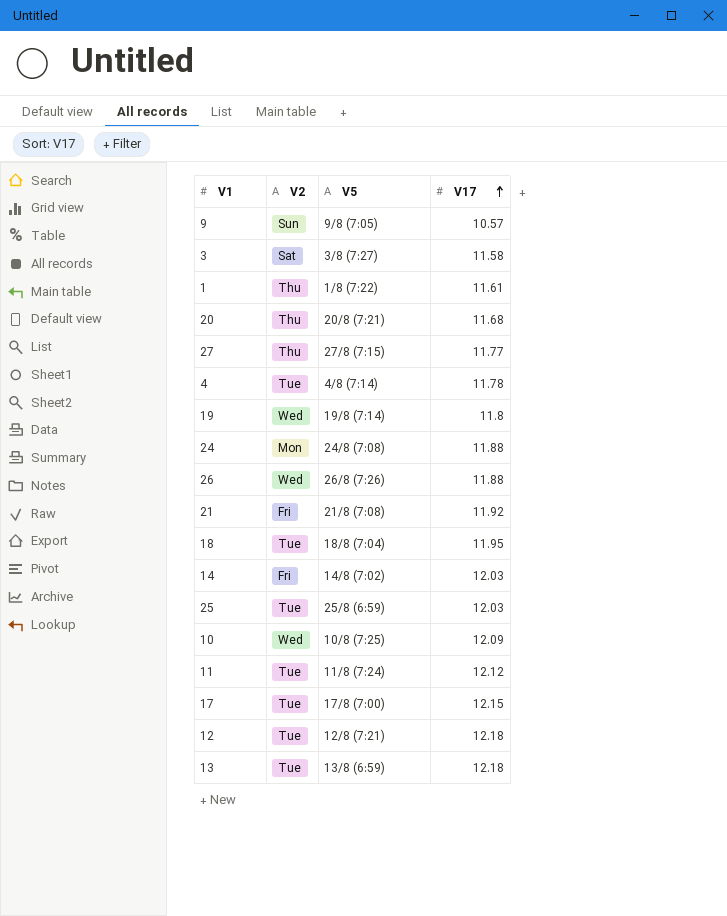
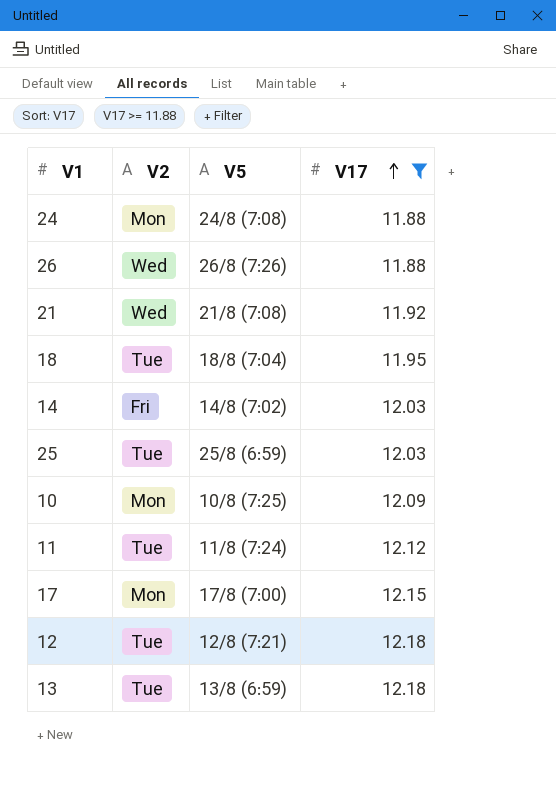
filter: none -> V17 >= 11.88
21 | V2: Fri -> Wed
10 | V2: Wed -> Mon
17 | V2: Tue -> Mon

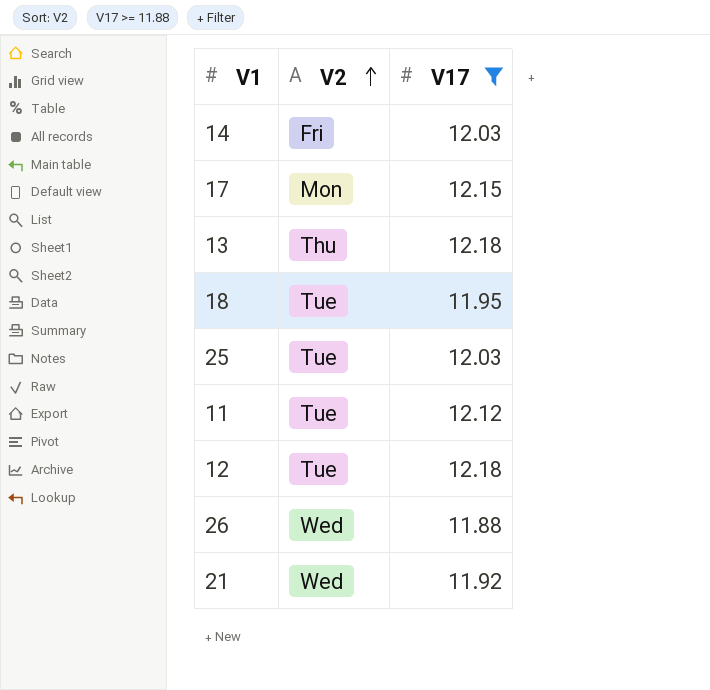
row order: V17 ascending -> V2 ascending
column V5 | position: 3 -> none
row 24: Mon | 24/8 (7:08) | 11.88 -> none
row 10: Mon | 10/8 (7:25) | 12.09 -> none
13 | V2: Tue -> Thu

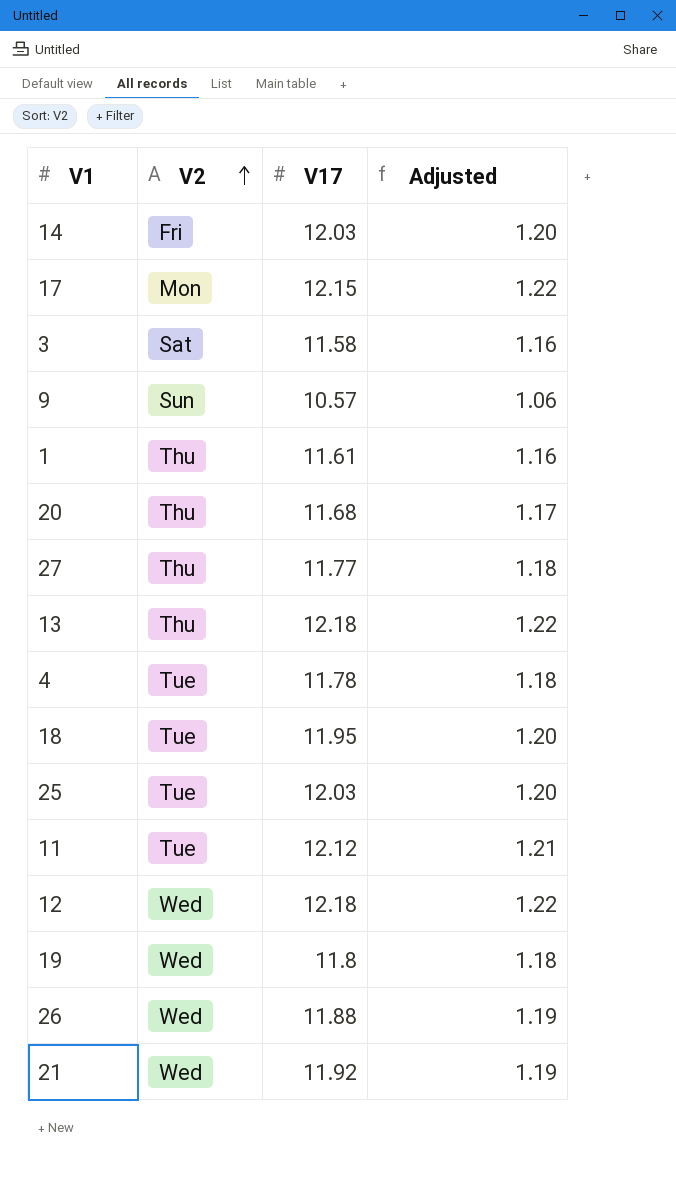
filter: V17 >= 11.88 -> none
column Adjusted | formula: none -> [V17] * 0.1
12 | V2: Tue -> Wed

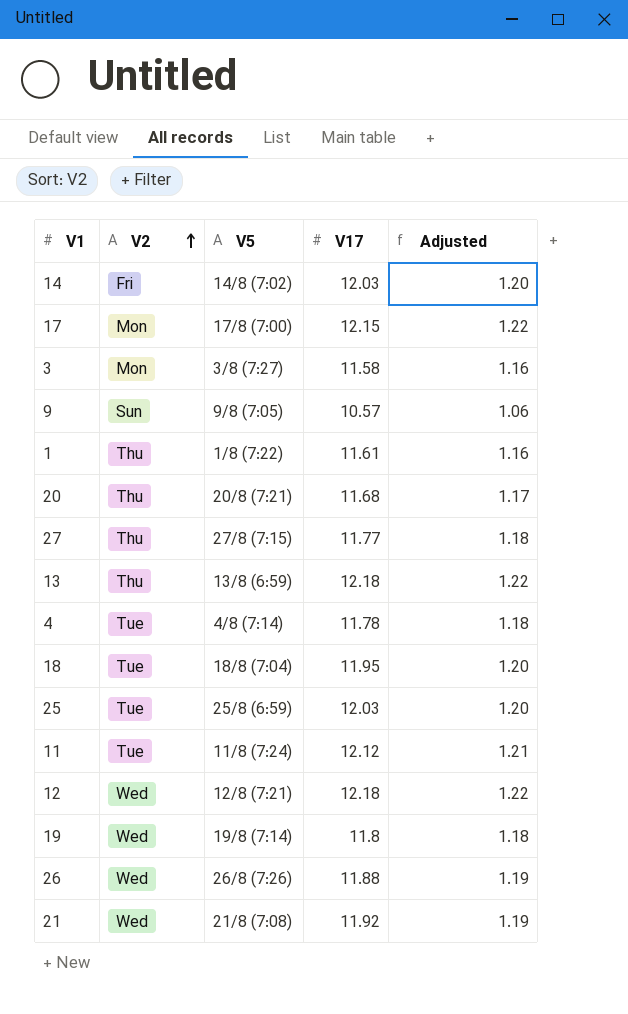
column V5 | position: none -> 3
3 | V2: Sat -> Mon

